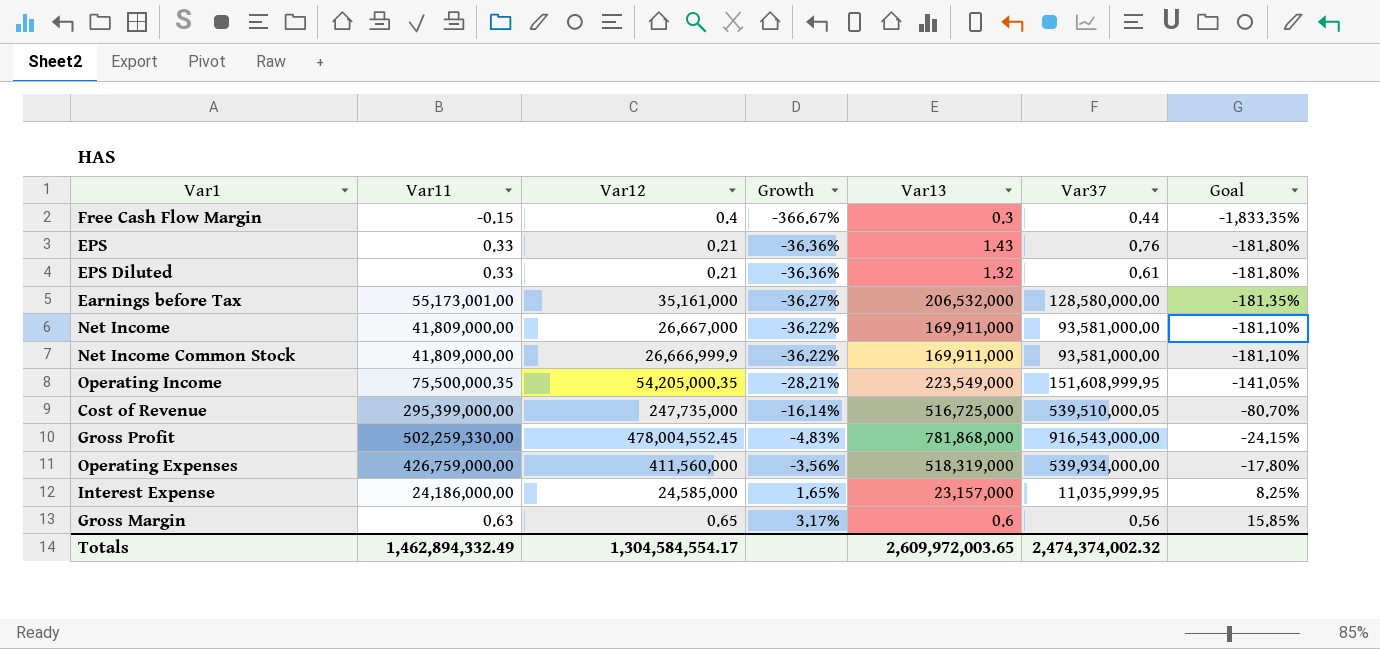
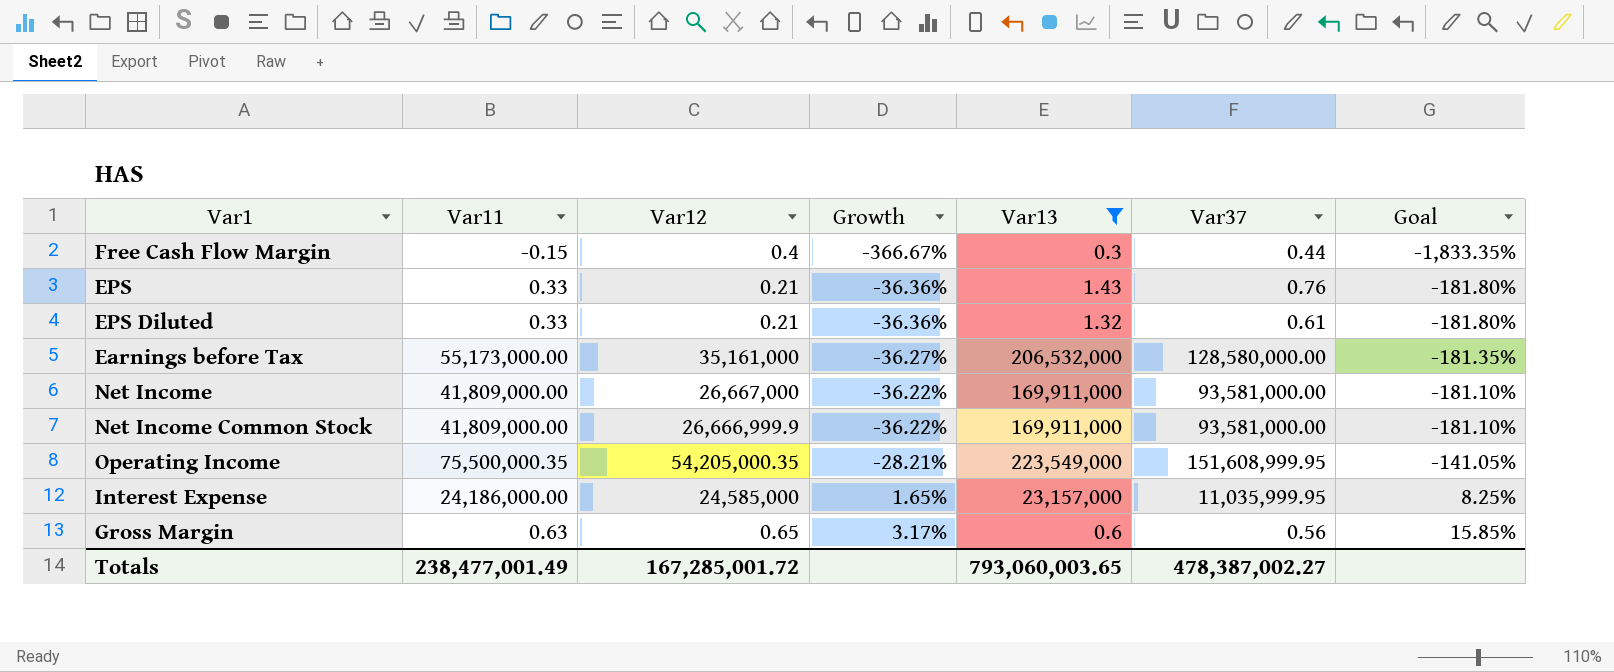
filter: none -> Var13 <= 223,549,000
Earnings before Tax | Var11: 55,173,001.00 -> 55,173,000.00
Totals | Var11: 1,462,894,332.49 -> 238,477,001.49
Totals | Var12: 1,304,584,554.17 -> 167,285,001.72
Totals | Var13: 2,609,972,003.65 -> 793,060,003.65
Totals | Var37: 2,474,374,002.32 -> 478,387,002.27

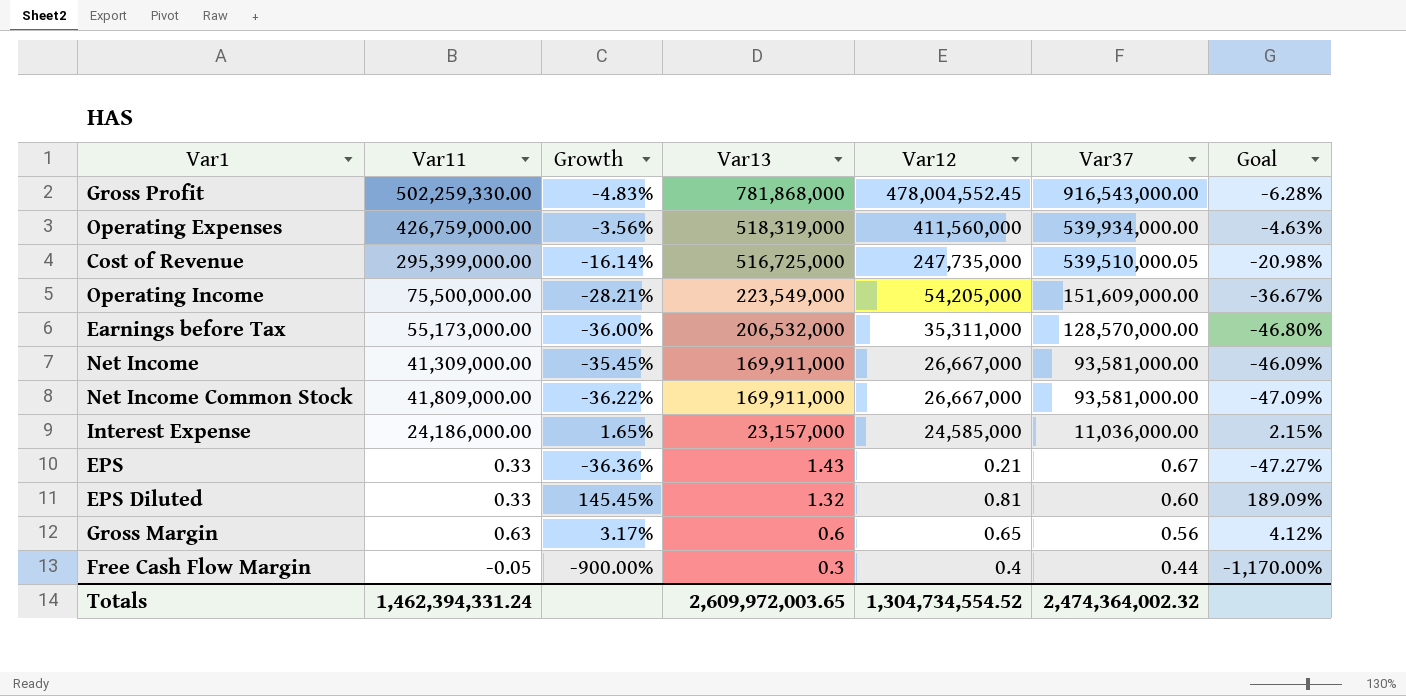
filter: Var13 <= 223,549,000 -> none
row order: Growth ascending -> Var13 descending
column Var12 | position: 3 -> 5
column Goal | formula: [Growth] * 5 -> [Growth] * 1.3
Operating Income | Var11: 75,500,000.35 -> 75,500,000.00
Operating Income | Var12: 54,205,000.35 -> 54,205,000
Operating Income | Var37: 151,608,999.95 -> 151,609,000.00
Earnings before Tax | Growth: -36.27% -> -36.00%
Earnings before Tax | Var12: 35,161,000 -> 35,311,000
Earnings before Tax | Var37: 128,580,000.00 -> 128,570,000.00
Net Income | Var11: 41,809,000.00 -> 41,309,000.00
Net Income | Growth: -36.22% -> -35.45%
Net Income Common Stock | Var12: 26,666,999.9 -> 26,667,000
Interest Expense | Var37: 11,035,999.95 -> 11,036,000.00
EPS | Var37: 0.76 -> 0.67
EPS Diluted | Growth: -36.36% -> 145.45%
EPS Diluted | Var12: 0.21 -> 0.81
EPS Diluted | Var37: 0.61 -> 0.60
Free Cash Flow Margin | Var11: -0.15 -> -0.05
Free Cash Flow Margin | Growth: -366.67% -> -900.00%
Totals | Var11: 238,477,001.49 -> 1,462,394,331.24
Totals | Var13: 793,060,003.65 -> 2,609,972,003.65
Totals | Var12: 167,285,001.72 -> 1,304,734,554.52
Totals | Var37: 478,387,002.27 -> 2,474,364,002.32

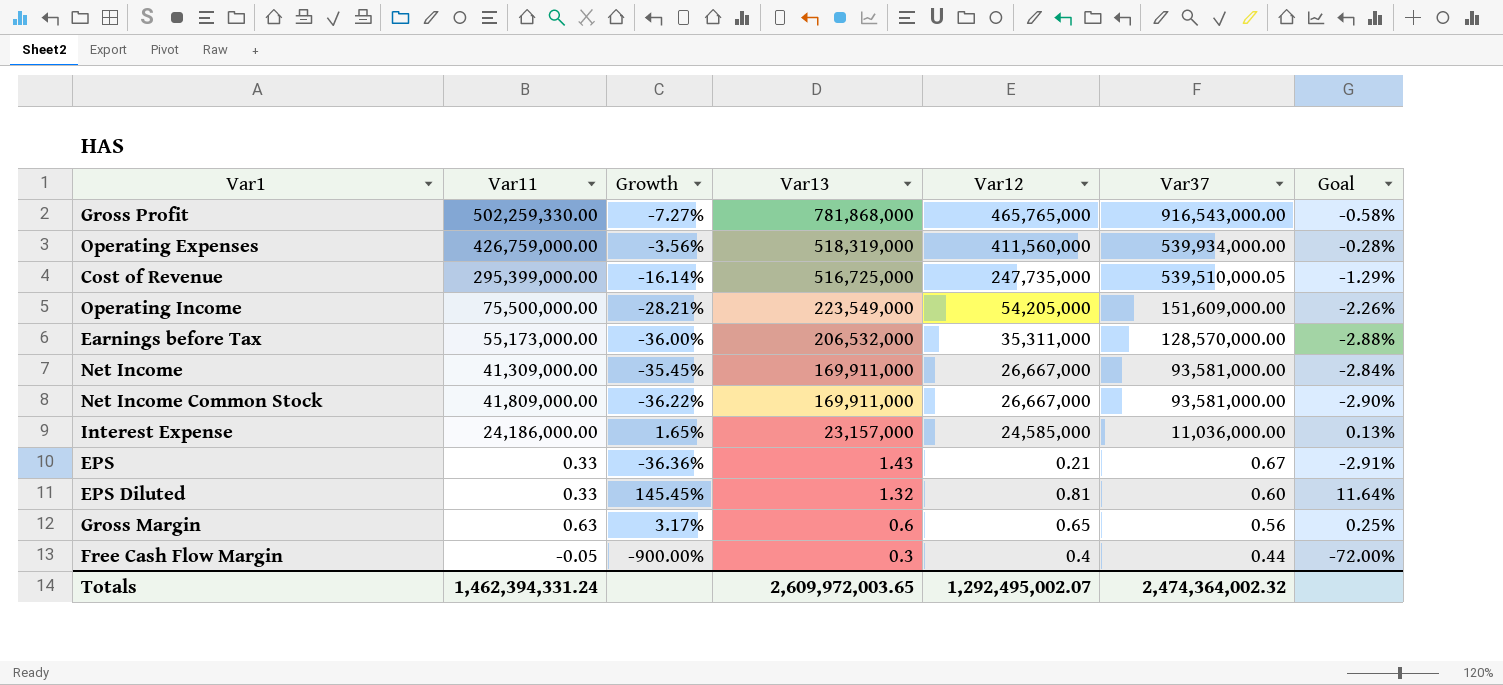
column Goal | formula: [Growth] * 1.3 -> [Growth] * 0.08
Gross Profit | Growth: -4.83% -> -7.27%
Gross Profit | Var12: 478,004,552.45 -> 465,765,000
Totals | Var12: 1,304,734,554.52 -> 1,292,495,002.07

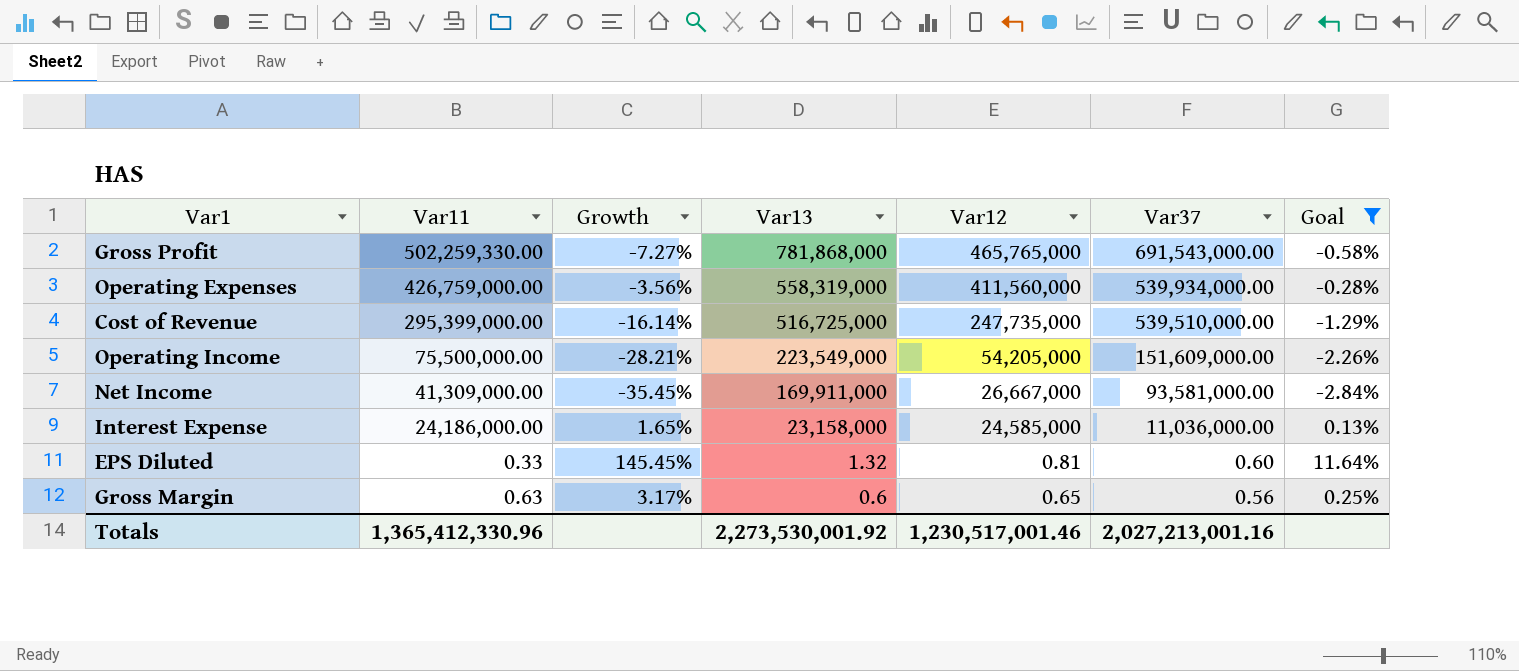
filter: none -> Goal >= -2.84%
Gross Profit | Var37: 916,543,000.00 -> 691,543,000.00
Operating Expenses | Var13: 518,319,000 -> 558,319,000
Cost of Revenue | Var37: 539,510,000.05 -> 539,510,000.00
Interest Expense | Var13: 23,157,000 -> 23,158,000
Totals | Var11: 1,462,394,331.24 -> 1,365,412,330.96
Totals | Var13: 2,609,972,003.65 -> 2,273,530,001.92
Totals | Var12: 1,292,495,002.07 -> 1,230,517,001.46
Totals | Var37: 2,474,364,002.32 -> 2,027,213,001.16

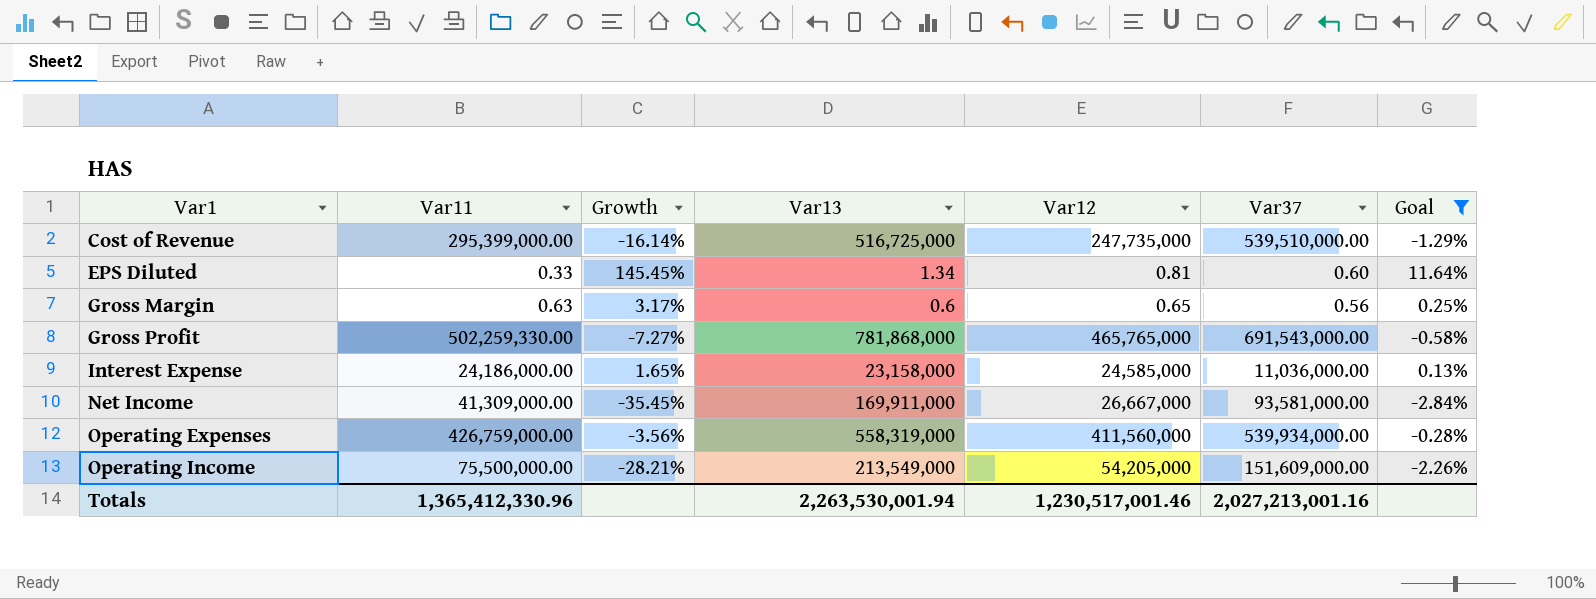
row order: Var13 descending -> Var1 ascending
EPS Diluted | Var13: 1.32 -> 1.34
Operating Income | Var13: 223,549,000 -> 213,549,000
Totals | Var13: 2,273,530,001.92 -> 2,263,530,001.94

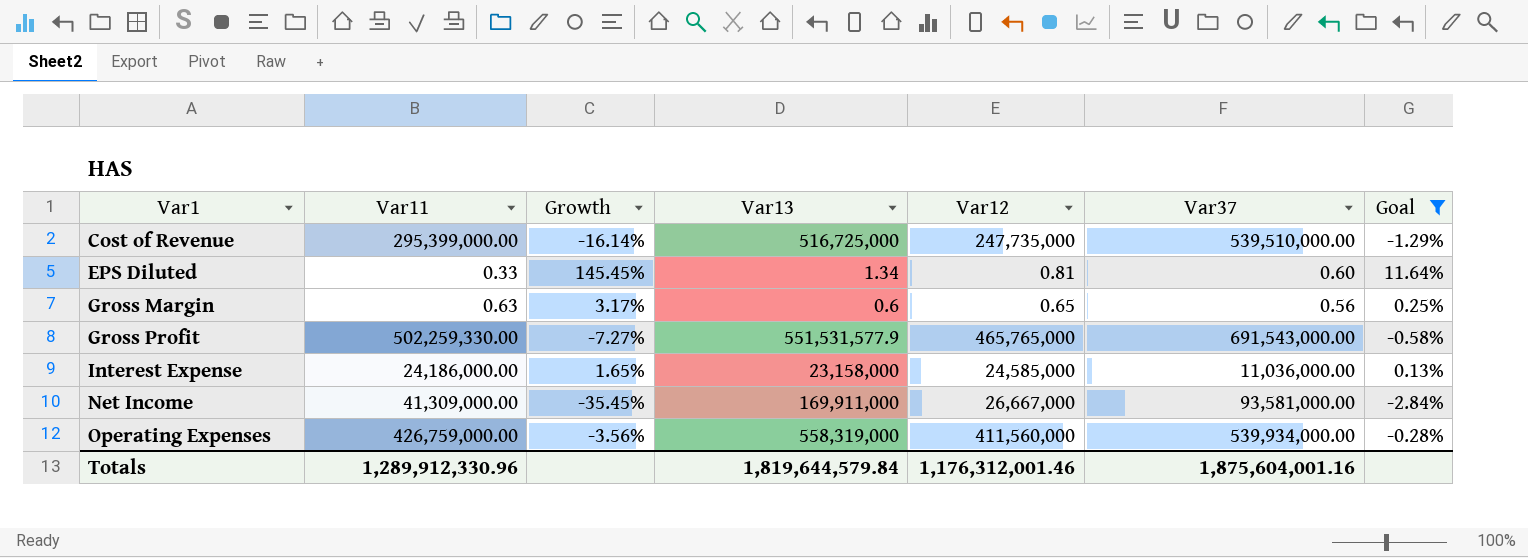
row Operating Income: 75,500,000.00 | -28.21% | 213,549,000 | 54,205,000 | 151,609,000.00 | -2.26% -> none
Gross Profit | Var13: 781,868,000 -> 551,531,577.9
Totals | Var11: 1,365,412,330.96 -> 1,289,912,330.96
Totals | Var13: 2,263,530,001.94 -> 1,819,644,579.84
Totals | Var12: 1,230,517,001.46 -> 1,176,312,001.46
Totals | Var37: 2,027,213,001.16 -> 1,875,604,001.16

